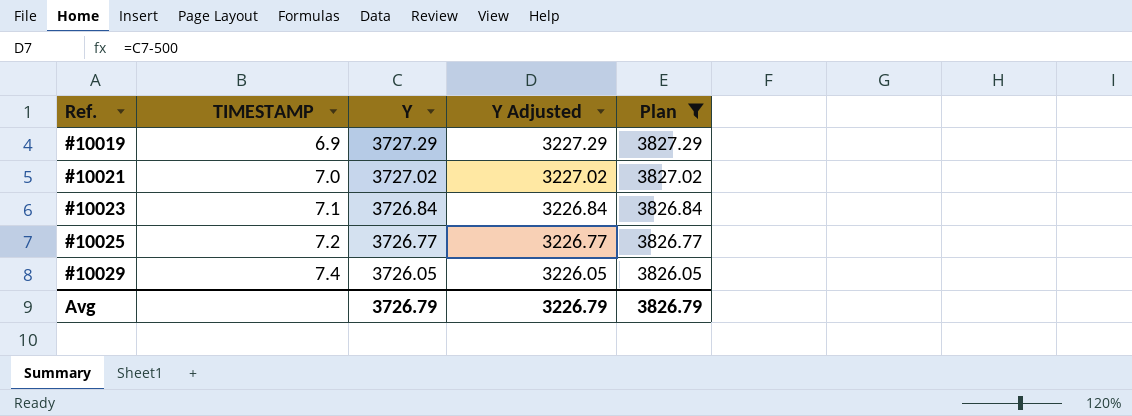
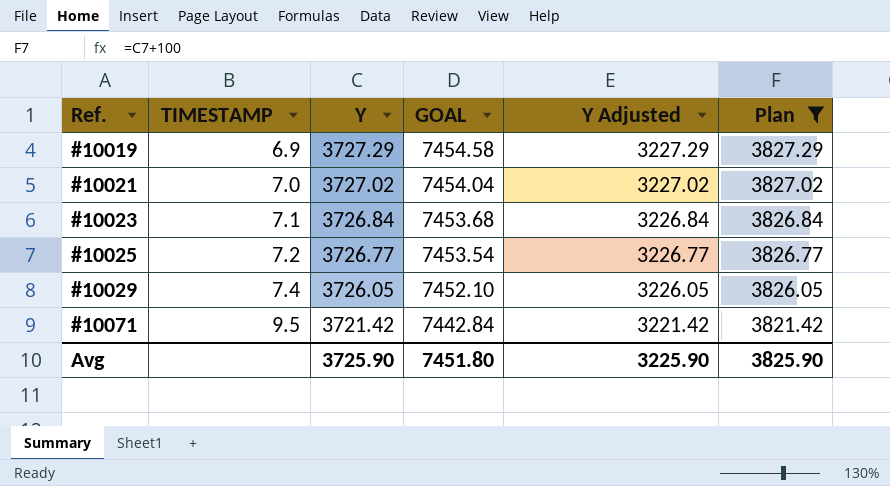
column GOAL | formula: none -> [Y] * 2
row #10071: none -> 9.5 | 3721.42 | 7442.84 | 3221.42 | 3821.42
Avg | Y: 3726.79 -> 3725.90
Avg | Y Adjusted: 3226.79 -> 3225.90
Avg | Plan: 3826.79 -> 3825.90

